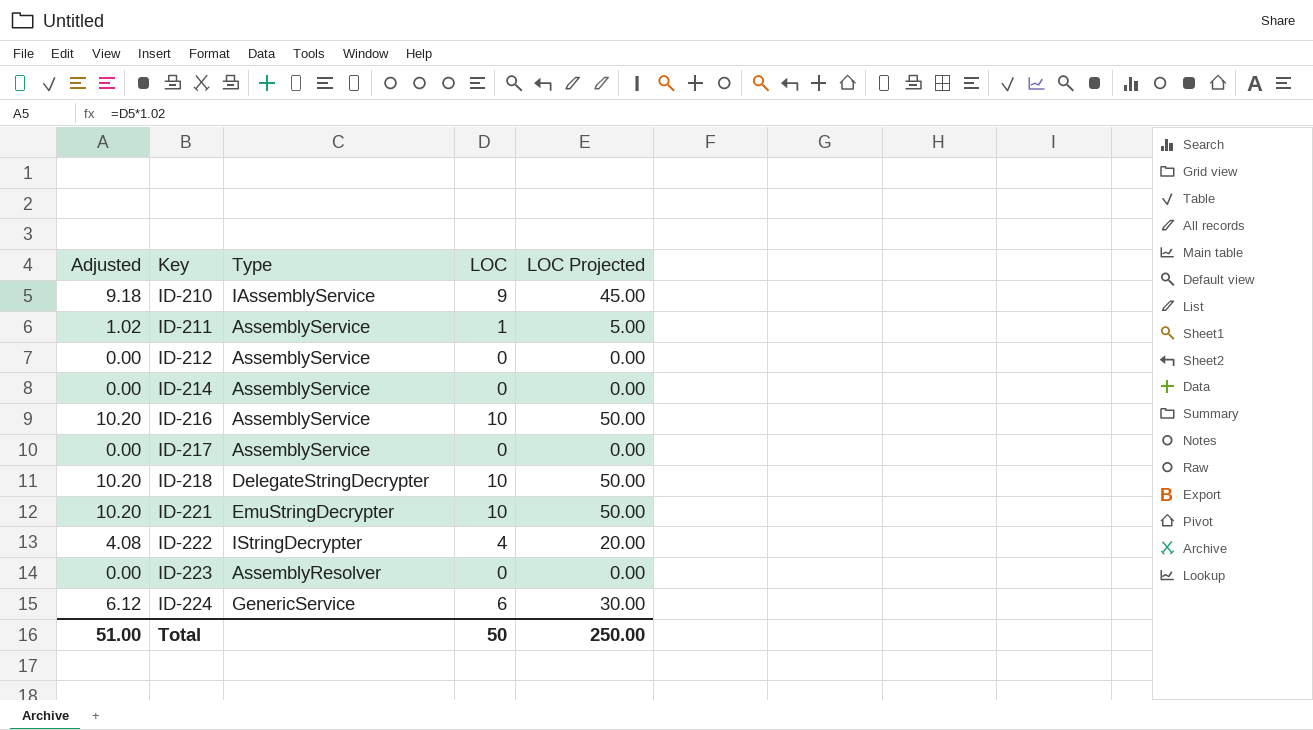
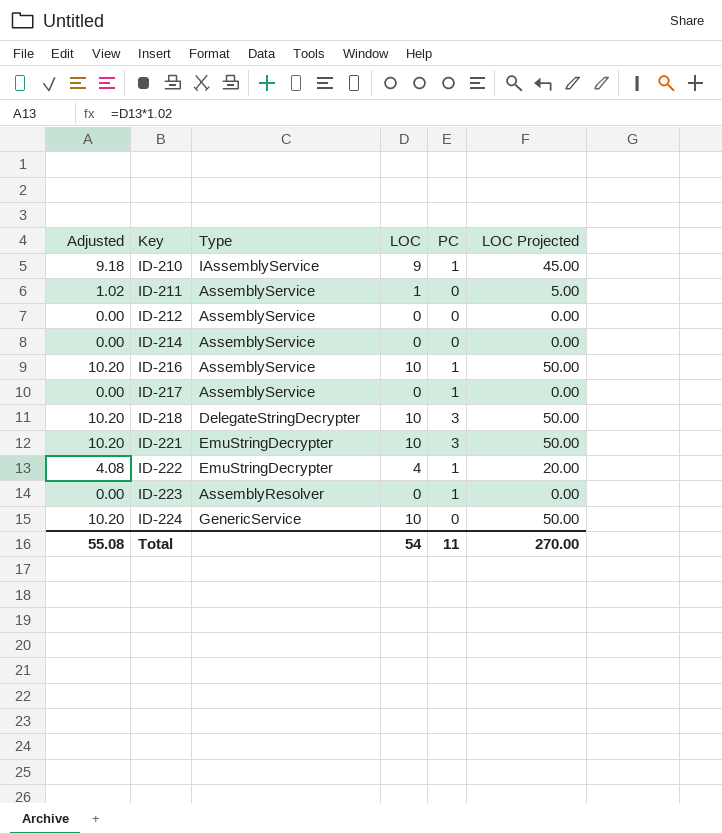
column PC | position: none -> 5
ID-222 | Type: IStringDecrypter -> EmuStringDecrypter
ID-224 | Adjusted: 6.12 -> 10.20
ID-224 | LOC: 6 -> 10
ID-224 | LOC Projected: 30.00 -> 50.00
Total | Adjusted: 51.00 -> 55.08
Total | LOC: 50 -> 54
Total | LOC Projected: 250.00 -> 270.00

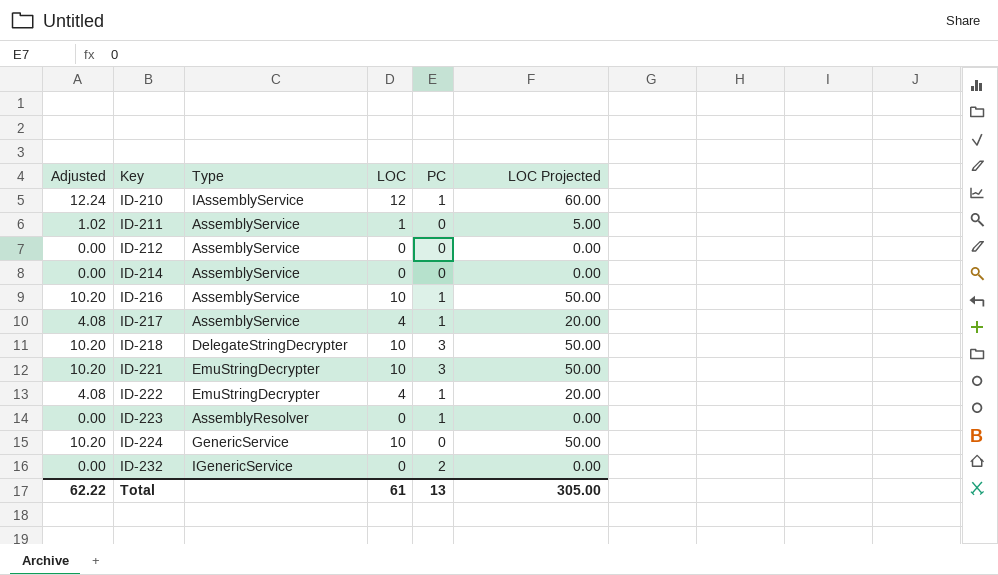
ID-210 | Adjusted: 9.18 -> 12.24
ID-210 | LOC: 9 -> 12
ID-210 | LOC Projected: 45.00 -> 60.00
ID-217 | Adjusted: 0.00 -> 4.08
ID-217 | LOC: 0 -> 4
ID-217 | LOC Projected: 0.00 -> 20.00
row ID-232: none -> 0.00 | IGenericService | 0 | 2 | 0.00
Total | Adjusted: 55.08 -> 62.22
Total | LOC: 54 -> 61
Total | PC: 11 -> 13
Total | LOC Projected: 270.00 -> 305.00

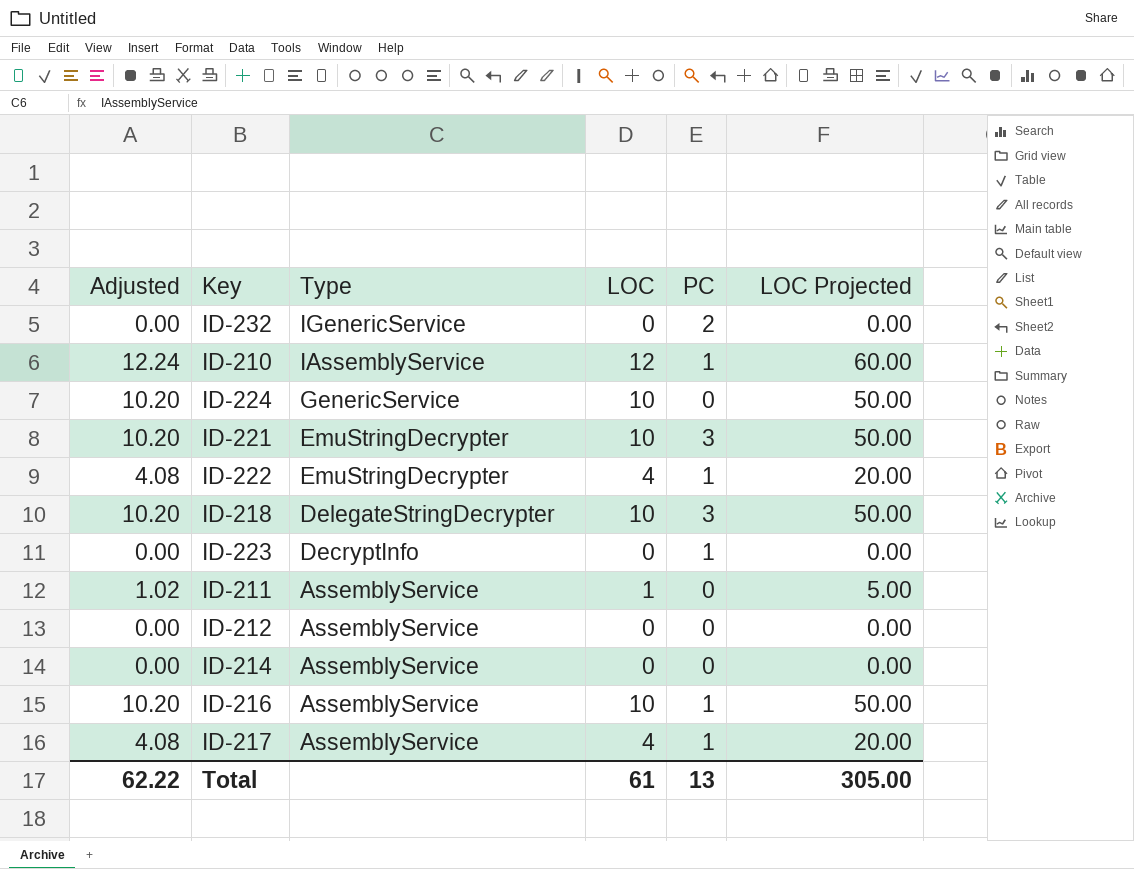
row order: Key ascending -> Type descending
ID-223 | Type: AssemblyResolver -> DecryptInfo

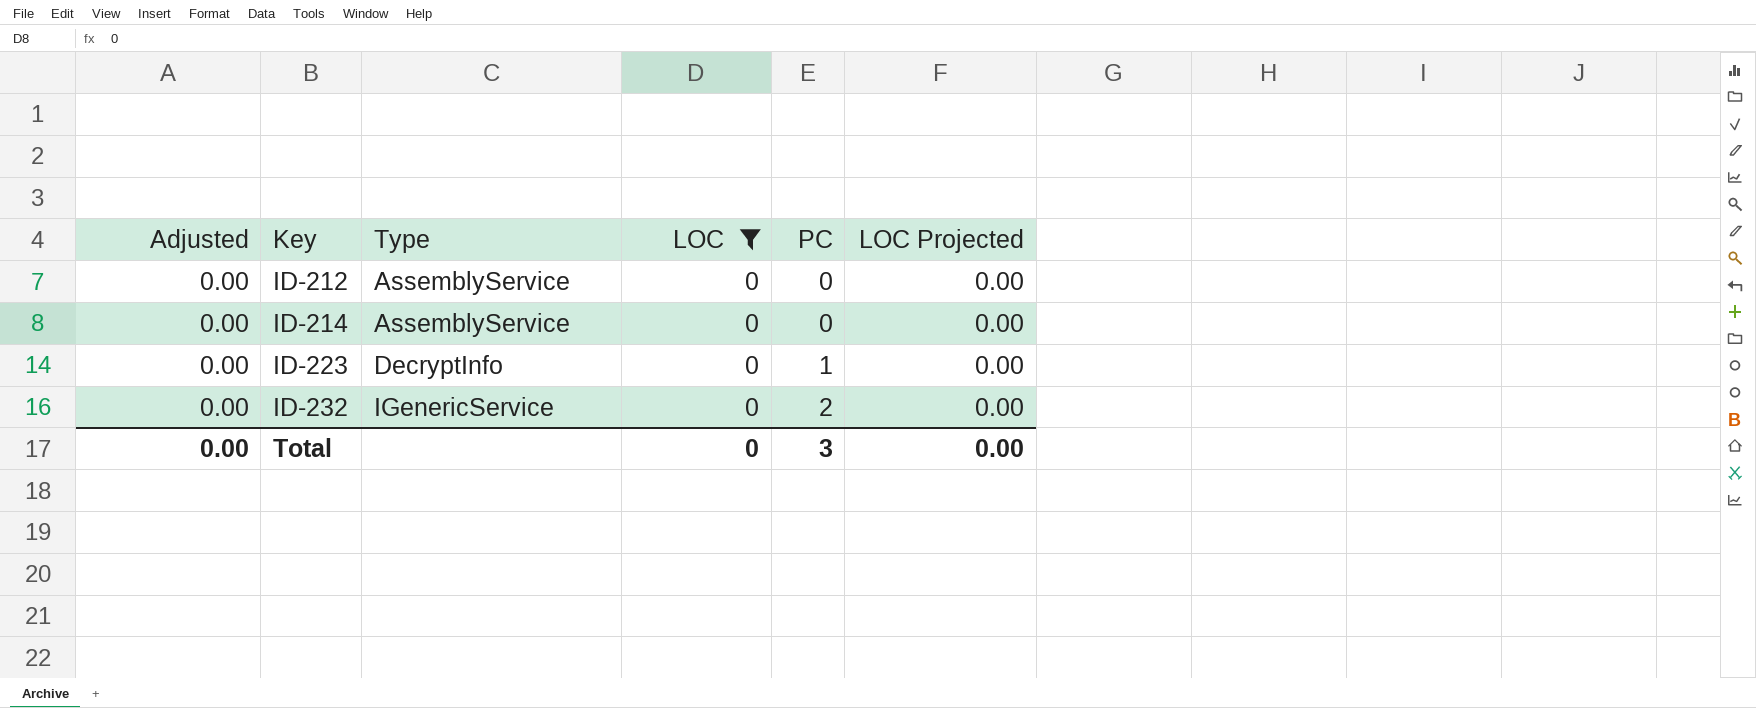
filter: none -> LOC = 0
row order: Type descending -> Key ascending
Total | Adjusted: 62.22 -> 0.00
Total | LOC: 61 -> 0
Total | PC: 13 -> 3
Total | LOC Projected: 305.00 -> 0.00

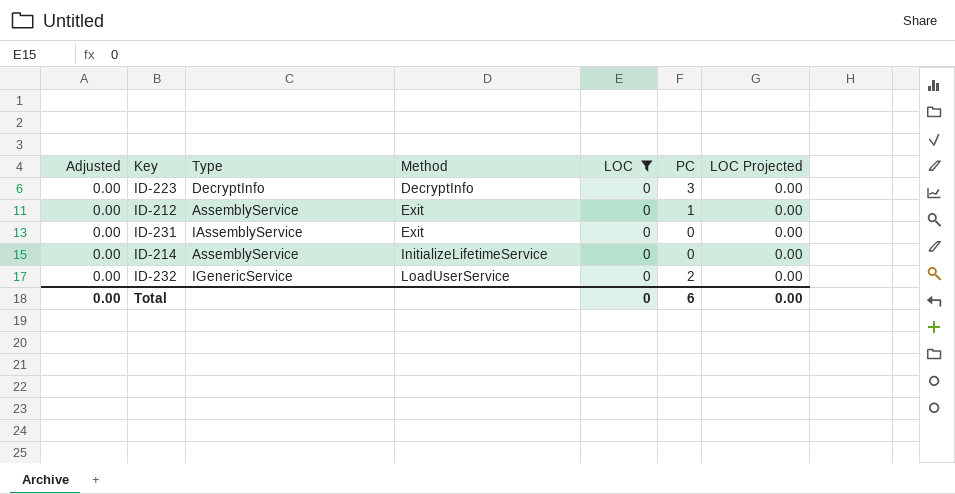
row order: Key ascending -> Method ascending
column Method | position: none -> 4
ID-223 | PC: 1 -> 3
ID-212 | PC: 0 -> 1
row ID-231: none -> 0.00 | IAssemblyService | Exit | 0 | 0 | 0.00
Total | PC: 3 -> 6

